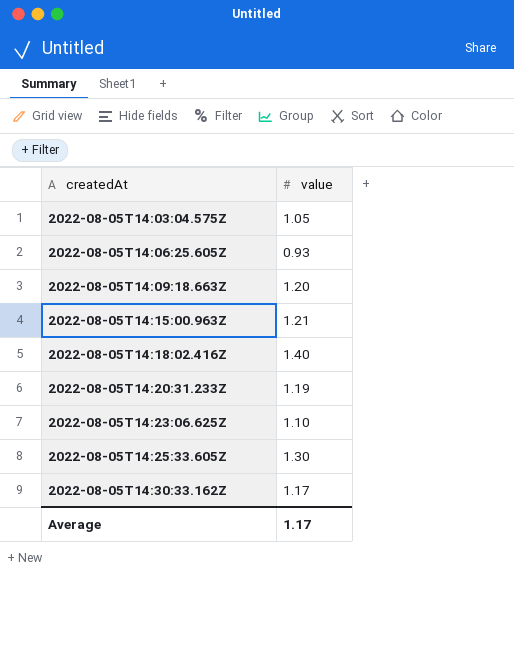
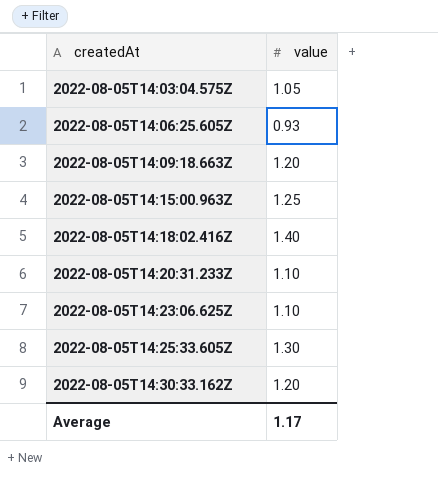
2022-08-05T14:15:00.963Z | value: 1.21 -> 1.25
2022-08-05T14:20:31.233Z | value: 1.19 -> 1.10
2022-08-05T14:30:33.162Z | value: 1.17 -> 1.20

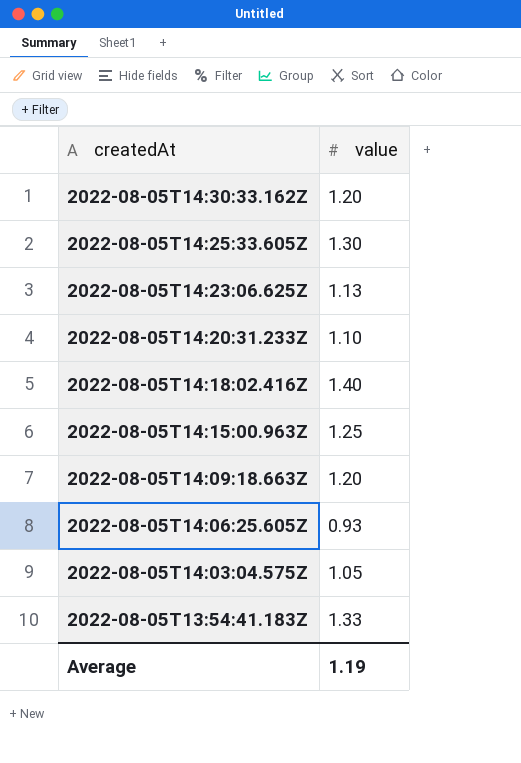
row order: createdAt ascending -> createdAt descending
2022-08-05T14:23:06.625Z | value: 1.10 -> 1.13
row 2022-08-05T13:54:41.183Z: none -> 1.33
Average | value: 1.17 -> 1.19

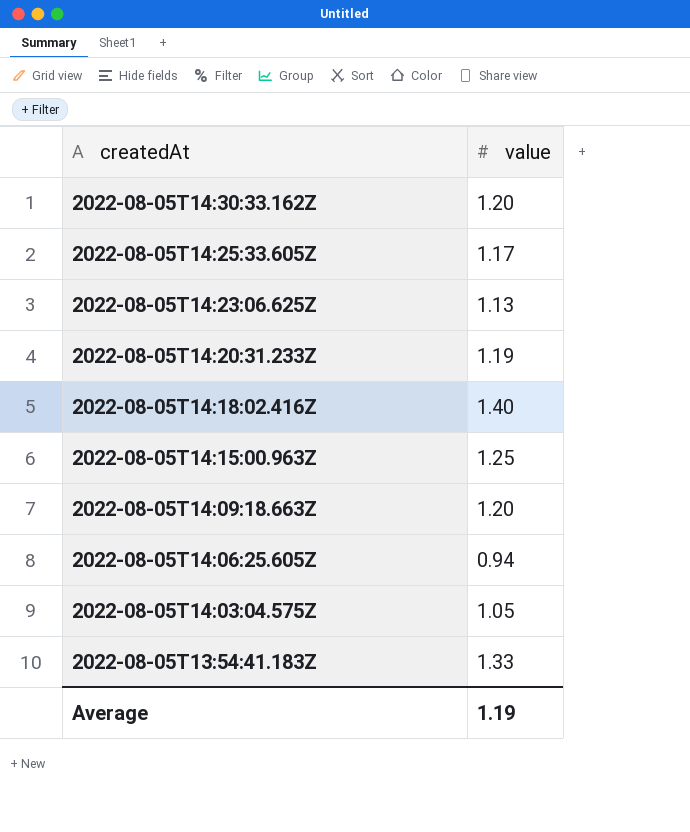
2022-08-05T14:25:33.605Z | value: 1.30 -> 1.17
2022-08-05T14:20:31.233Z | value: 1.10 -> 1.19
2022-08-05T14:06:25.605Z | value: 0.93 -> 0.94

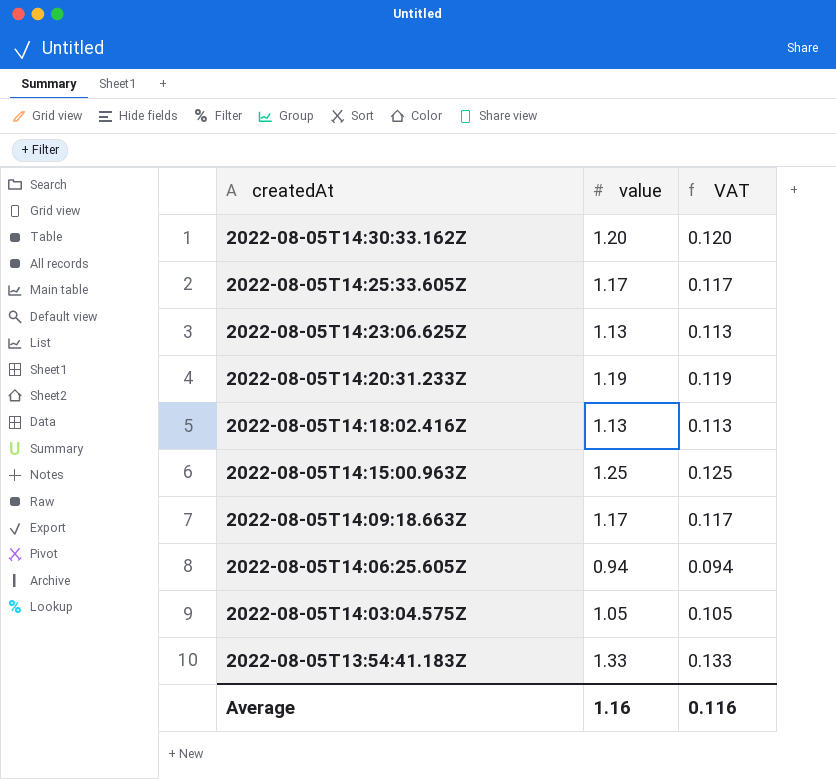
column VAT | formula: none -> [value] * 0.1
2022-08-05T14:18:02.416Z | value: 1.40 -> 1.13
2022-08-05T14:09:18.663Z | value: 1.20 -> 1.17
Average | value: 1.19 -> 1.16

